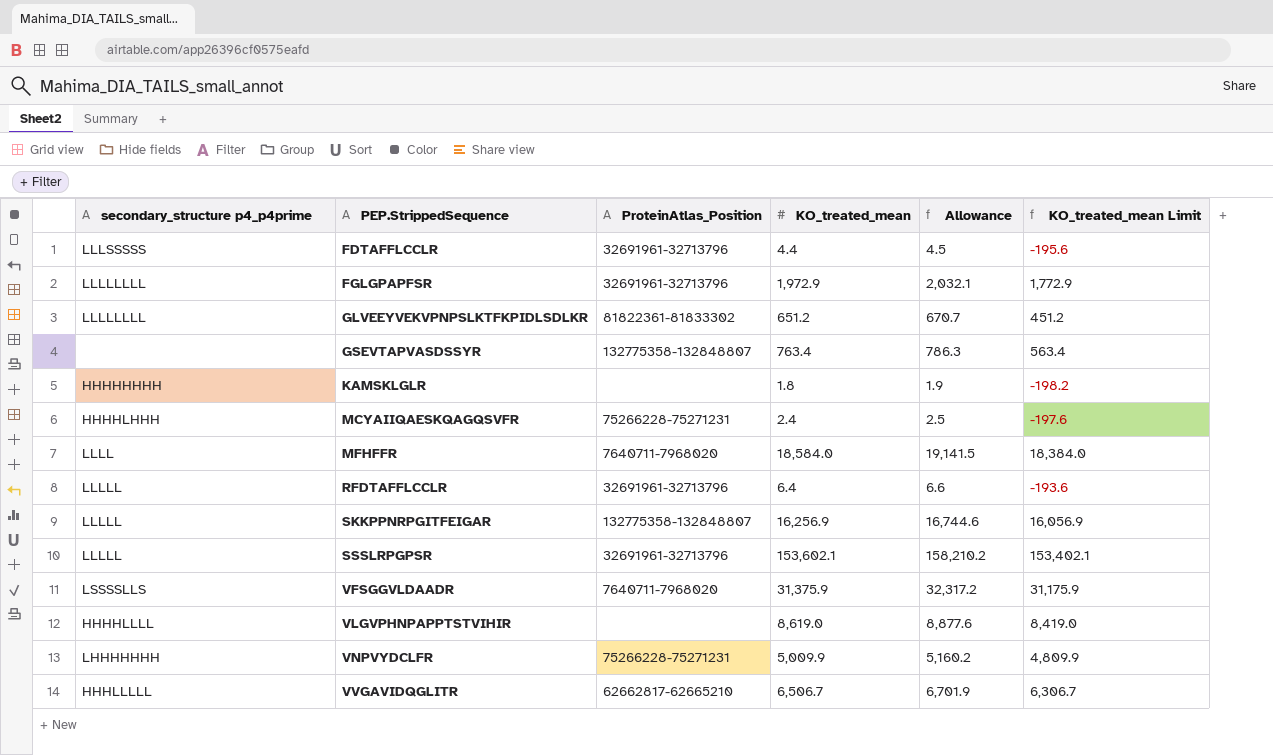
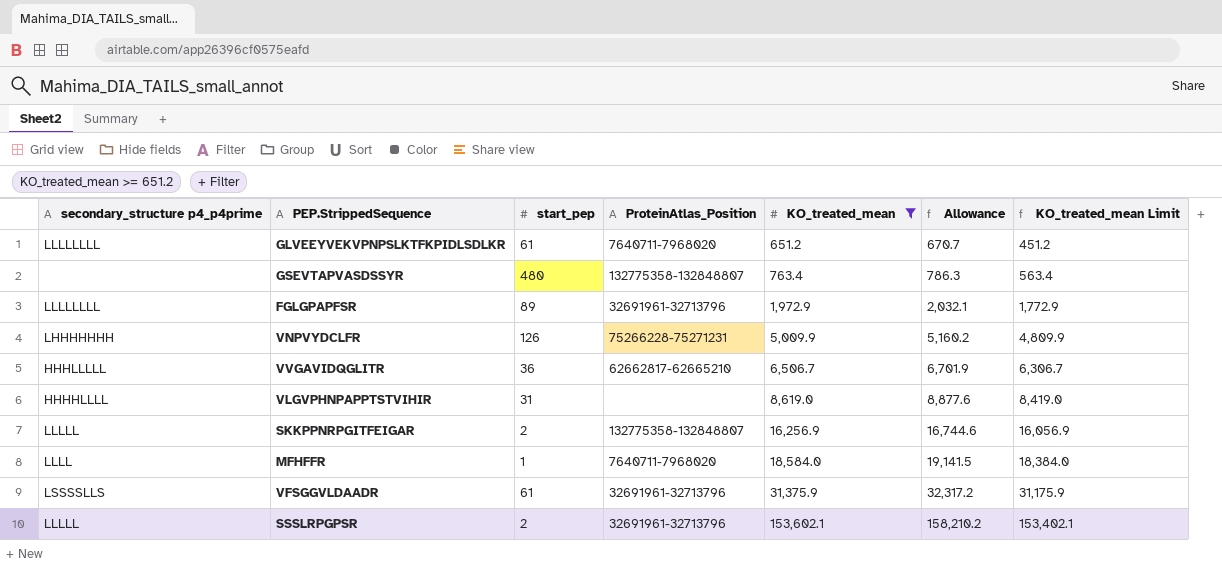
filter: none -> KO_treated_mean >= 651.2
row order: PEP.StrippedSequence ascending -> KO_treated_mean ascending
column start_pep | position: none -> 3
GLVEEYVEKVPNPSLKTFKPIDLSDLKR | ProteinAtlas_Position: 81822361-81833302 -> 7640711-7968020
VFSGGVLDAADR | ProteinAtlas_Position: 7640711-7968020 -> 32691961-32713796

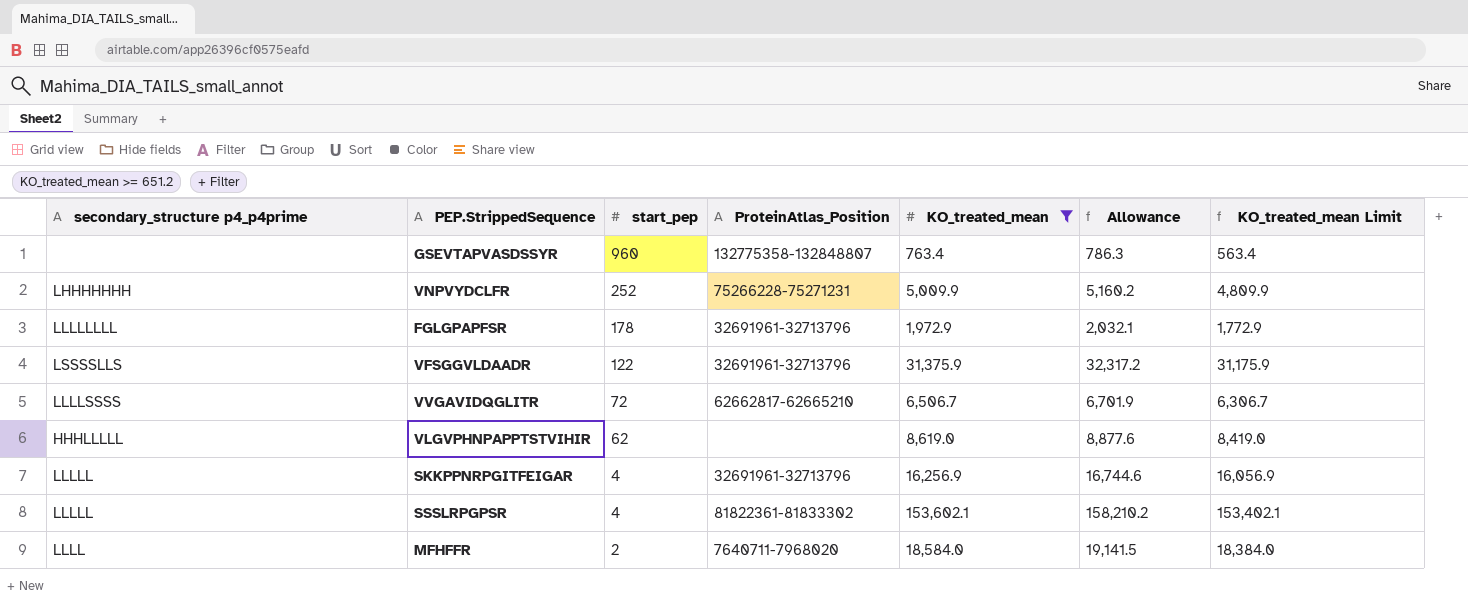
row order: KO_treated_mean ascending -> start_pep descending
row GLVEEYVEKVPNPSLKTFKPIDLSDLKR: LLLLLLLL | 61 | 7640711-7968020 | 651.2 | 670.7 | 451.2 -> none
GSEVTAPVASDSSYR | start_pep: 480 -> 960
VNPVYDCLFR | start_pep: 126 -> 252
FGLGPAPFSR | start_pep: 89 -> 178
VFSGGVLDAADR | start_pep: 61 -> 122
VVGAVIDQGLITR | secondary_structure p4_p4prime: HHHLLLLL -> LLLLSSSS
VVGAVIDQGLITR | start_pep: 36 -> 72
VLGVPHNPAPPTSTVIHIR | secondary_structure p4_p4prime: HHHHLLLL -> HHHLLLLL
VLGVPHNPAPPTSTVIHIR | start_pep: 31 -> 62
SKKPPNRPGITFEIGAR | start_pep: 2 -> 4
SKKPPNRPGITFEIGAR | ProteinAtlas_Position: 132775358-132848807 -> 32691961-32713796
SSSLRPGPSR | start_pep: 2 -> 4
SSSLRPGPSR | ProteinAtlas_Position: 32691961-32713796 -> 81822361-81833302
MFHFFR | start_pep: 1 -> 2

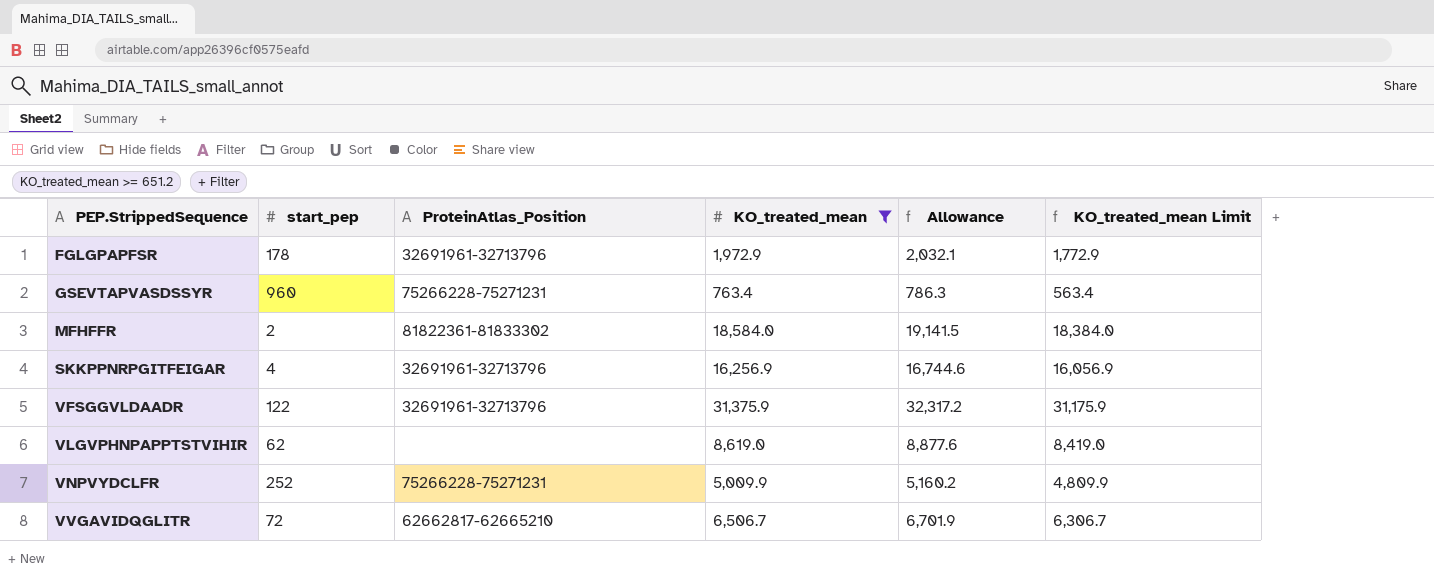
row order: start_pep descending -> PEP.StrippedSequence ascending
column secondary_structure p4_p4prime | position: 1 -> none
row SSSLRPGPSR: LLLLL | 4 | 81822361-81833302 | 153,602.1 | 158,210.2 | 153,402.1 -> none
GSEVTAPVASDSSYR | ProteinAtlas_Position: 132775358-132848807 -> 75266228-75271231
MFHFFR | ProteinAtlas_Position: 7640711-7968020 -> 81822361-81833302

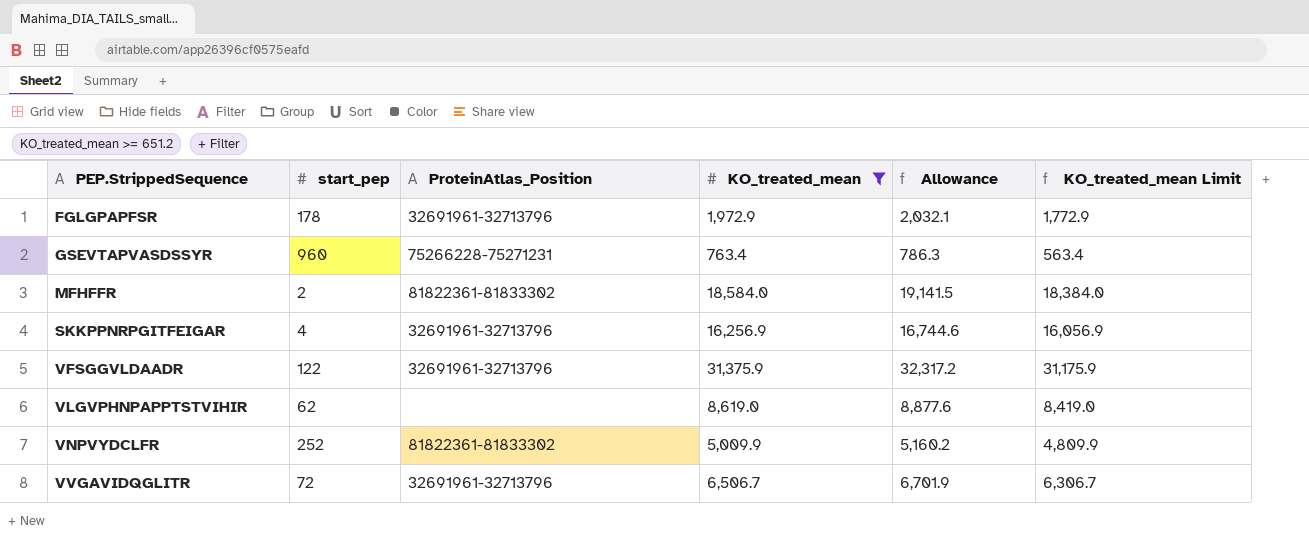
VNPVYDCLFR | ProteinAtlas_Position: 75266228-75271231 -> 81822361-81833302
VVGAVIDQGLITR | ProteinAtlas_Position: 62662817-62665210 -> 32691961-32713796

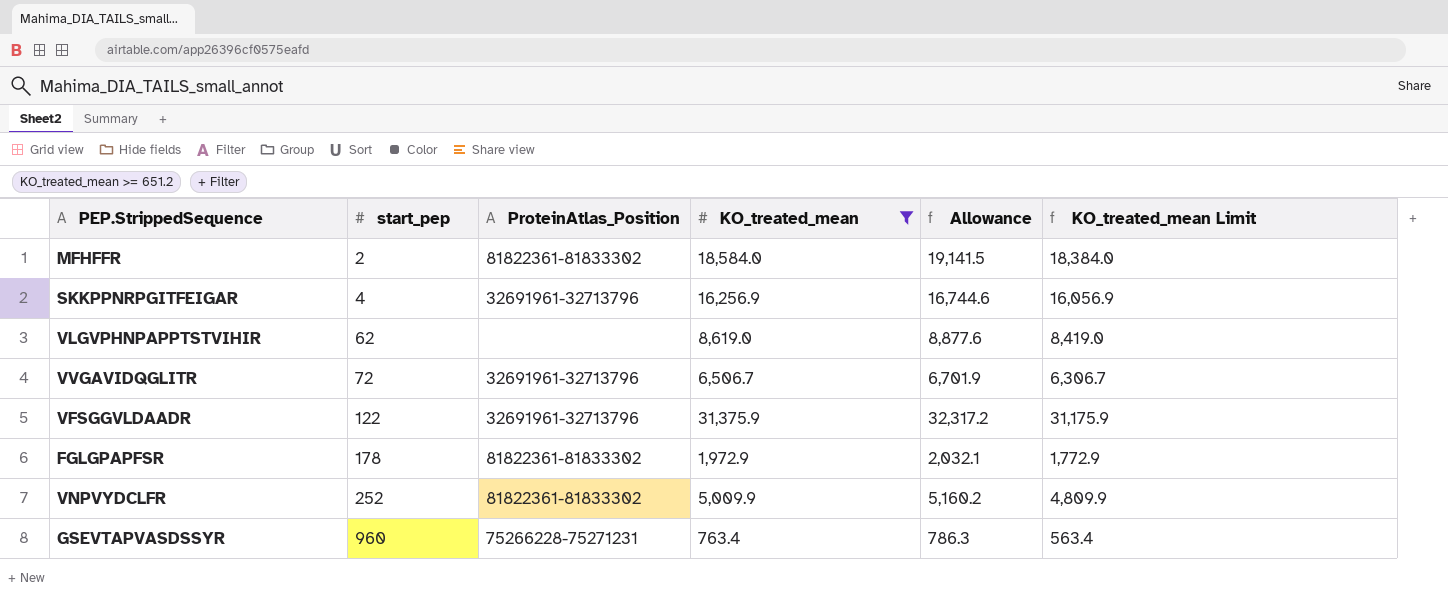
row order: PEP.StrippedSequence ascending -> start_pep ascending
FGLGPAPFSR | ProteinAtlas_Position: 32691961-32713796 -> 81822361-81833302

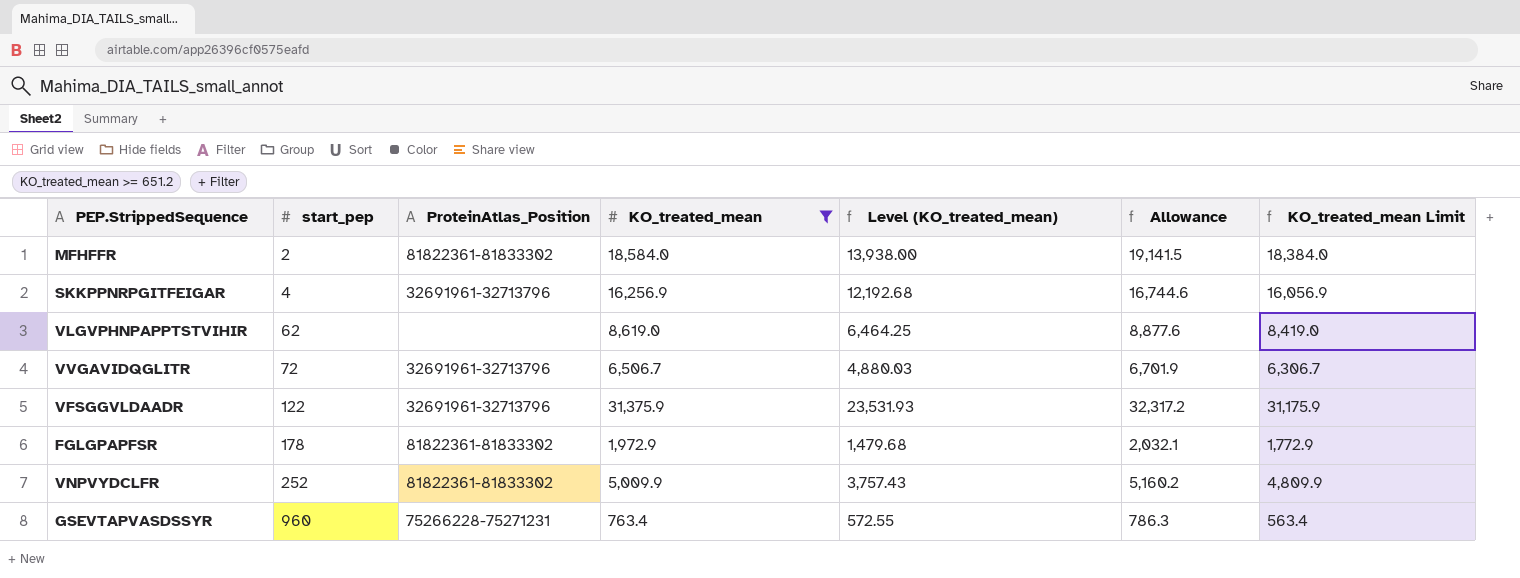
column Level (KO_treated_mean) | formula: none -> [KO_treated_mean] * 0.75

